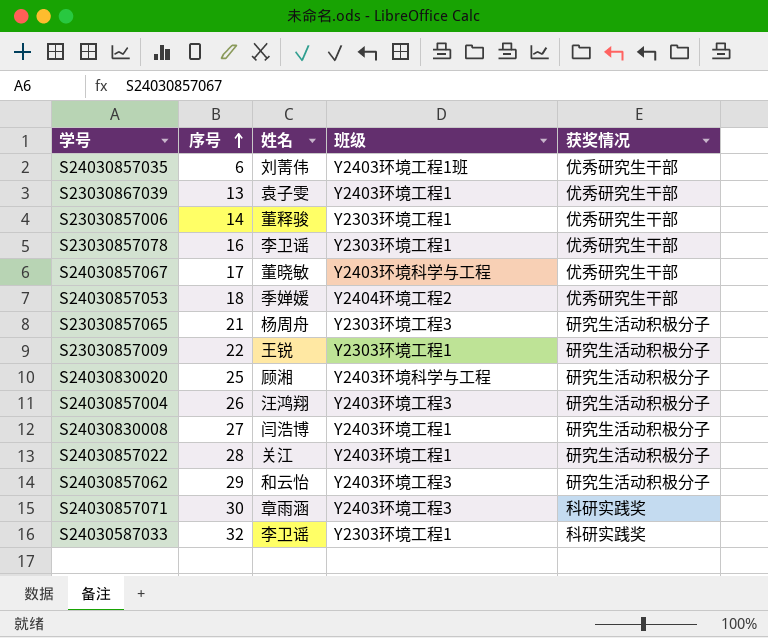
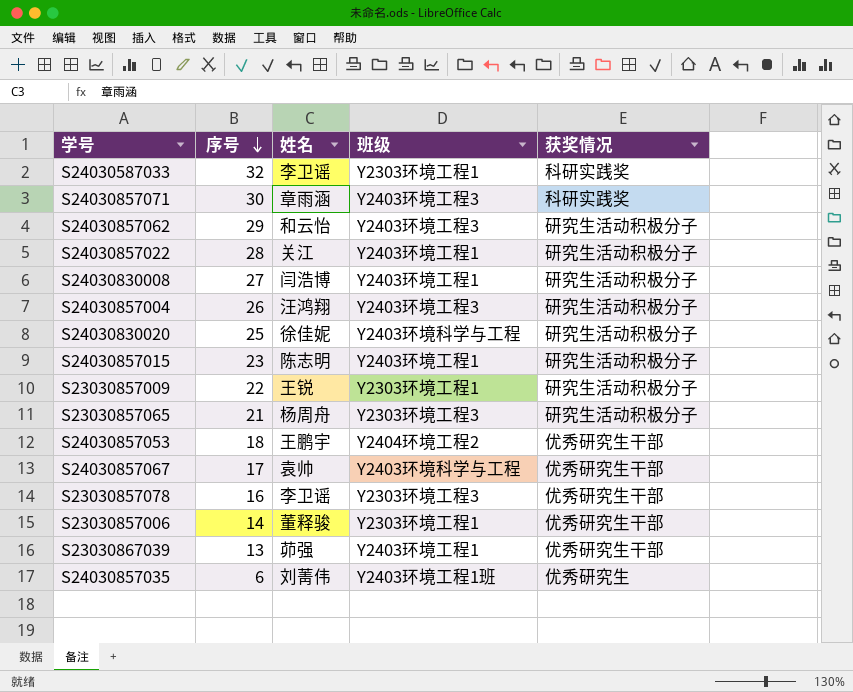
row order: 序号 ascending -> 序号 descending
S24030830020 | 姓名: 顾湘 -> 徐佳妮
row S24030857015: none -> 23 | 陈志明 | Y2403环境工程1 | 研究生活动积极分子
S24030857053 | 姓名: 季婵媛 -> 王鹏宇
S24030857067 | 姓名: 董晓敏 -> 袁帅
S23030857078 | 班级: Y2303环境工程1 -> Y2303环境工程3
S23030867039 | 姓名: 袁子雯 -> 茆强
S24030857035 | 获奖情况: 优秀研究生干部 -> 优秀研究生

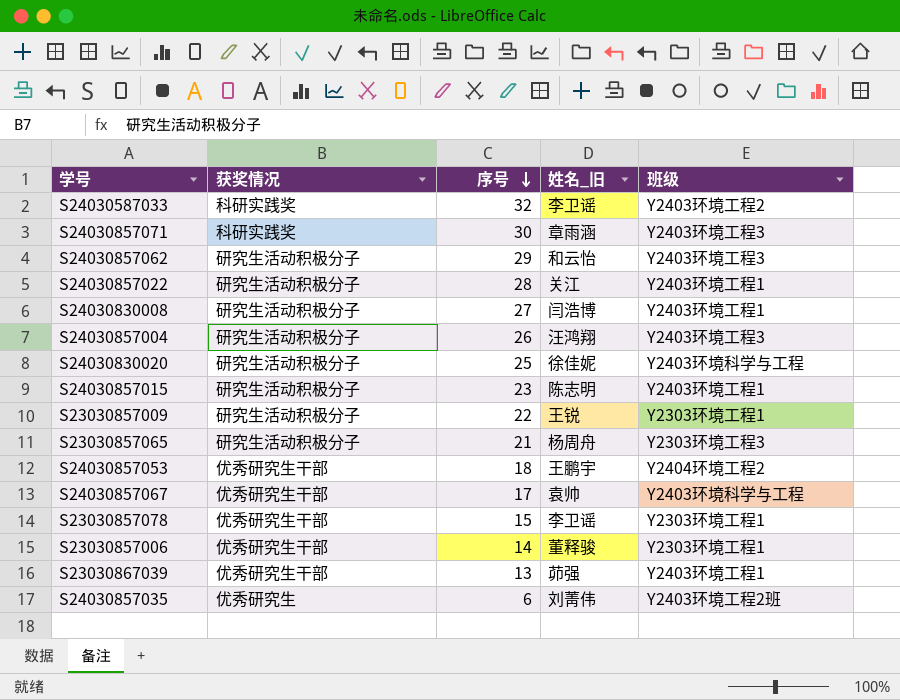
column 获奖情况 | position: 5 -> 2
column name: 姓名 -> 姓名_旧
S24030587033 | 班级: Y2303环境工程1 -> Y2403环境工程2
S23030857078 | 序号: 16 -> 15
S23030857078 | 班级: Y2303环境工程3 -> Y2303环境工程1
S24030857035 | 班级: Y2403环境工程1班 -> Y2403环境工程2班

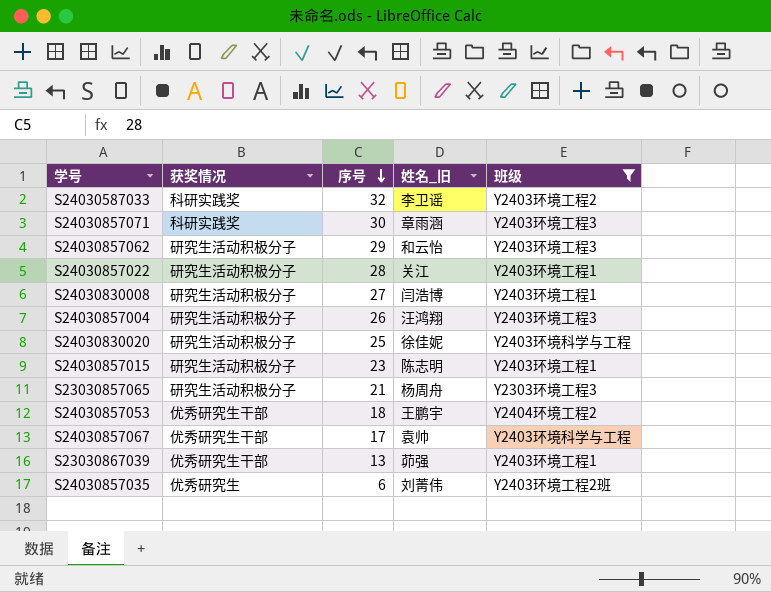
filter: none -> 班级 != Y2303环境工程1

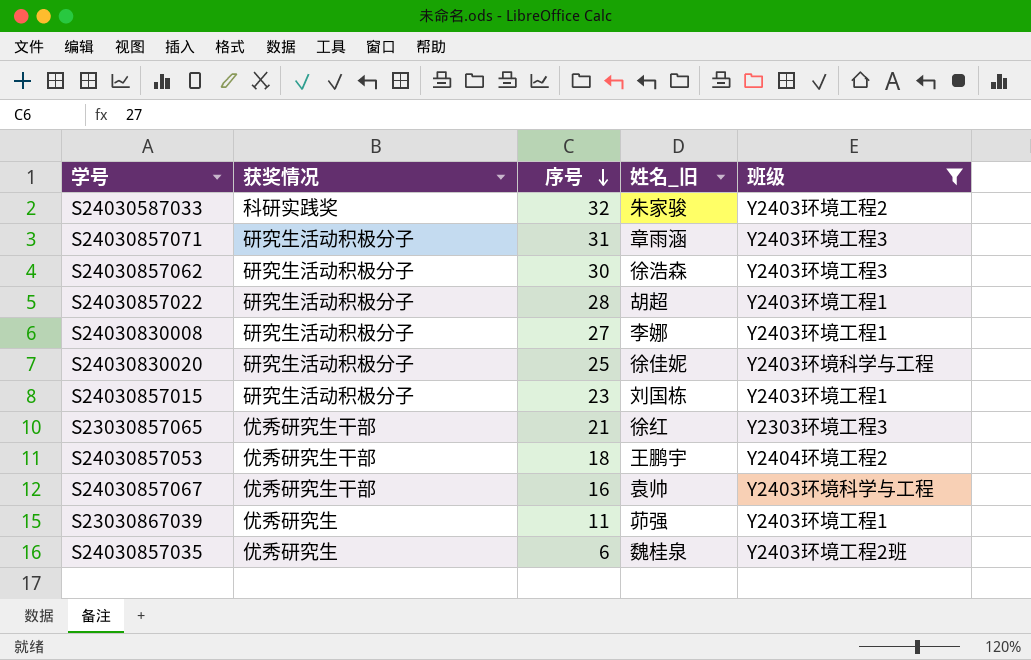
row S24030857004: 研究生活动积极分子 | 26 | 汪鸿翔 | Y2403环境工程3 -> none
S24030587033 | 姓名_旧: 李卫谣 -> 朱家骏
S24030857071 | 获奖情况: 科研实践奖 -> 研究生活动积极分子
S24030857071 | 序号: 30 -> 31
S24030857062 | 序号: 29 -> 30
S24030857062 | 姓名_旧: 和云怡 -> 徐浩森
S24030857022 | 姓名_旧: 关江 -> 胡超
S24030830008 | 姓名_旧: 闫浩博 -> 李娜
S24030857015 | 姓名_旧: 陈志明 -> 刘国栋
S23030857065 | 获奖情况: 研究生活动积极分子 -> 优秀研究生干部
S23030857065 | 姓名_旧: 杨周舟 -> 徐红
S24030857067 | 序号: 17 -> 16
S23030867039 | 获奖情况: 优秀研究生干部 -> 优秀研究生
S23030867039 | 序号: 13 -> 11
S24030857035 | 姓名_旧: 刘菁伟 -> 魏桂泉

